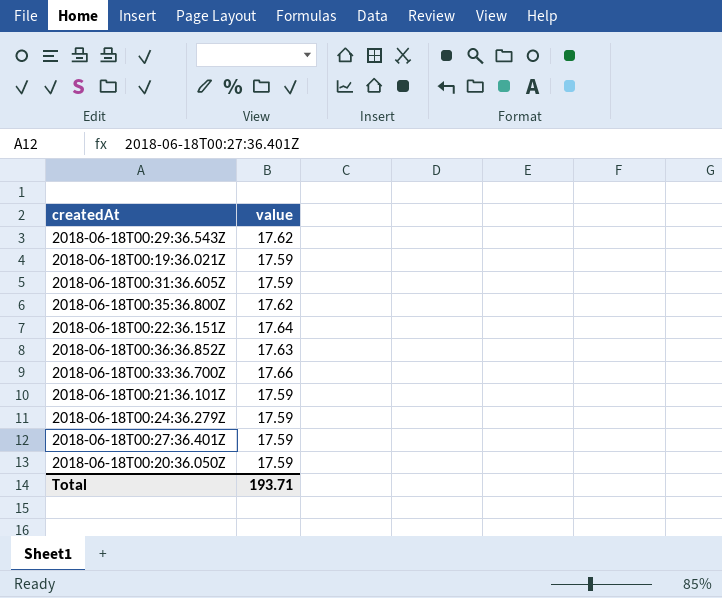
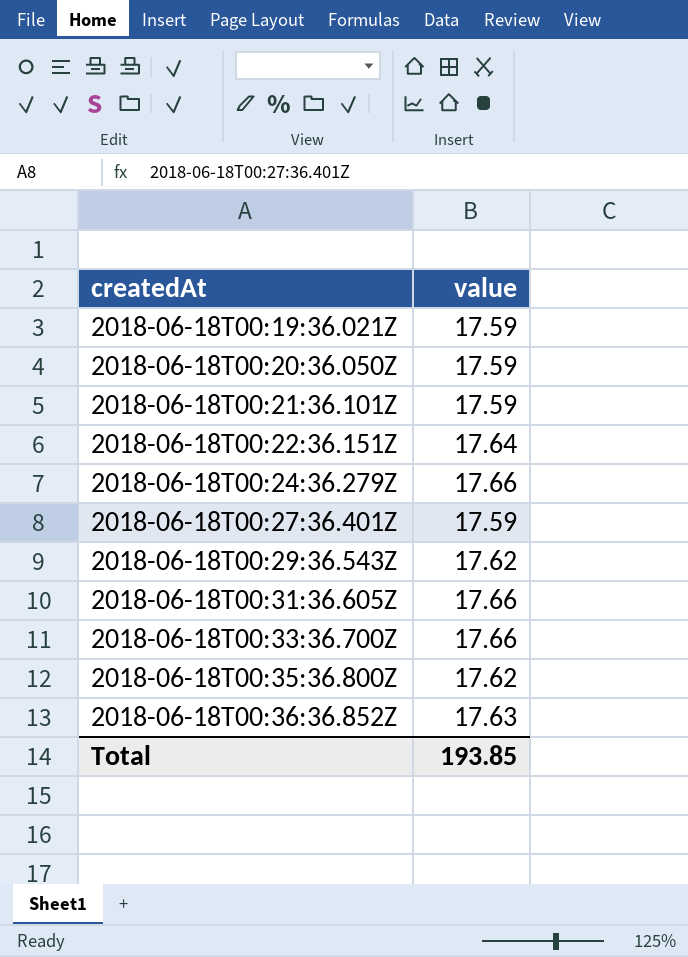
row order: none -> createdAt ascending
2018-06-18T00:24:36.279Z | value: 17.59 -> 17.66
2018-06-18T00:31:36.605Z | value: 17.59 -> 17.66
Total | value: 193.71 -> 193.85

